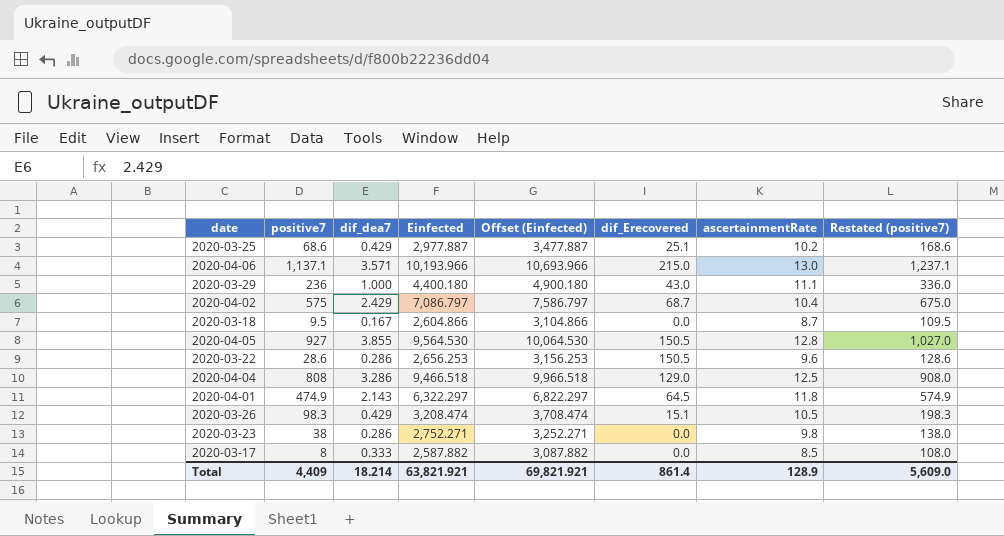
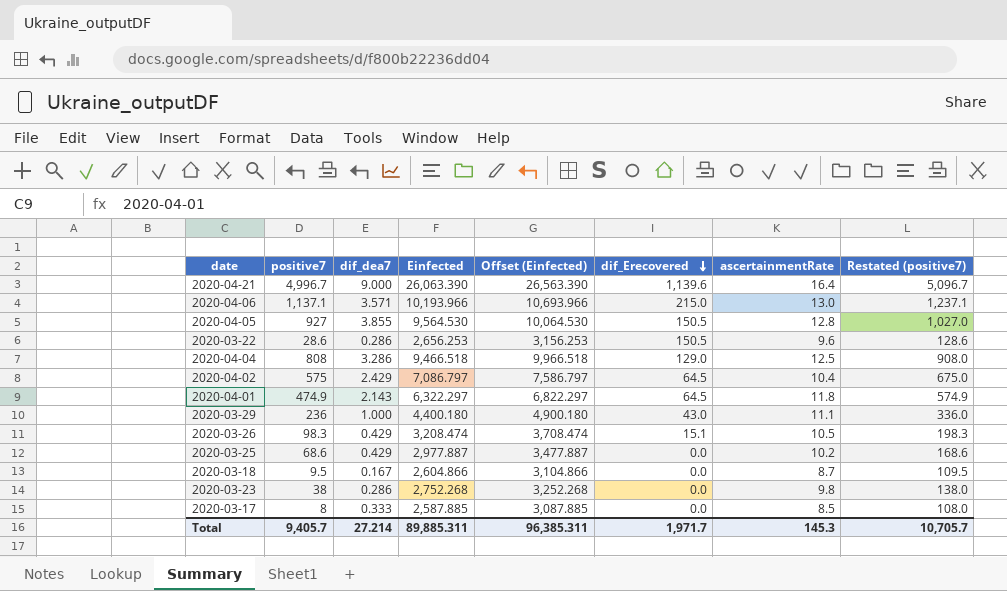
row order: none -> dif_Erecovered descending
row 2020-04-21: none -> 4,996.7 | 9.000 | 26,063.390 | 26,563.390 | 1,139.6 | 16.4 | 5,096.7
2020-04-02 | dif_Erecovered: 68.7 -> 64.5
2020-03-25 | dif_Erecovered: 25.1 -> 0.0
2020-03-23 | Einfected: 2,752.271 -> 2,752.268
2020-03-23 | Offset (Einfected): 3,252.271 -> 3,252.268
2020-03-17 | Einfected: 2,587.882 -> 2,587.885
2020-03-17 | Offset (Einfected): 3,087.882 -> 3,087.885
Total | positive7: 4,409 -> 9,405.7
Total | dif_dea7: 18.214 -> 27.214
Total | Einfected: 63,821.921 -> 89,885.311
Total | Offset (Einfected): 69,821.921 -> 96,385.311
Total | dif_Erecovered: 861.4 -> 1,971.7
Total | ascertainmentRate: 128.9 -> 145.3
Total | Restated (positive7): 5,609.0 -> 10,705.7

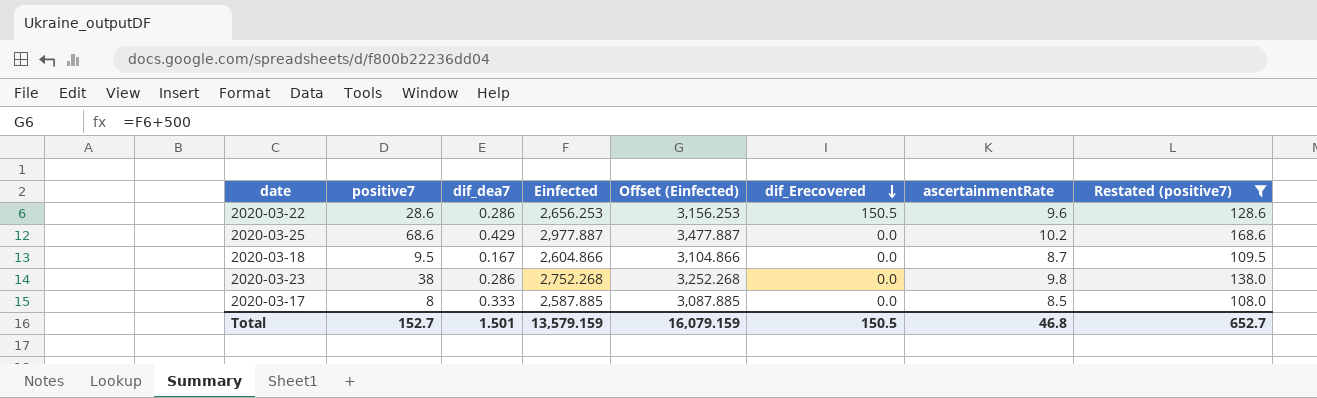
filter: none -> Restated (positive7) <= 168.6
Total | positive7: 9,405.7 -> 152.7
Total | dif_dea7: 27.214 -> 1.501
Total | Einfected: 89,885.311 -> 13,579.159
Total | Offset (Einfected): 96,385.311 -> 16,079.159
Total | dif_Erecovered: 1,971.7 -> 150.5
Total | ascertainmentRate: 145.3 -> 46.8
Total | Restated (positive7): 10,705.7 -> 652.7

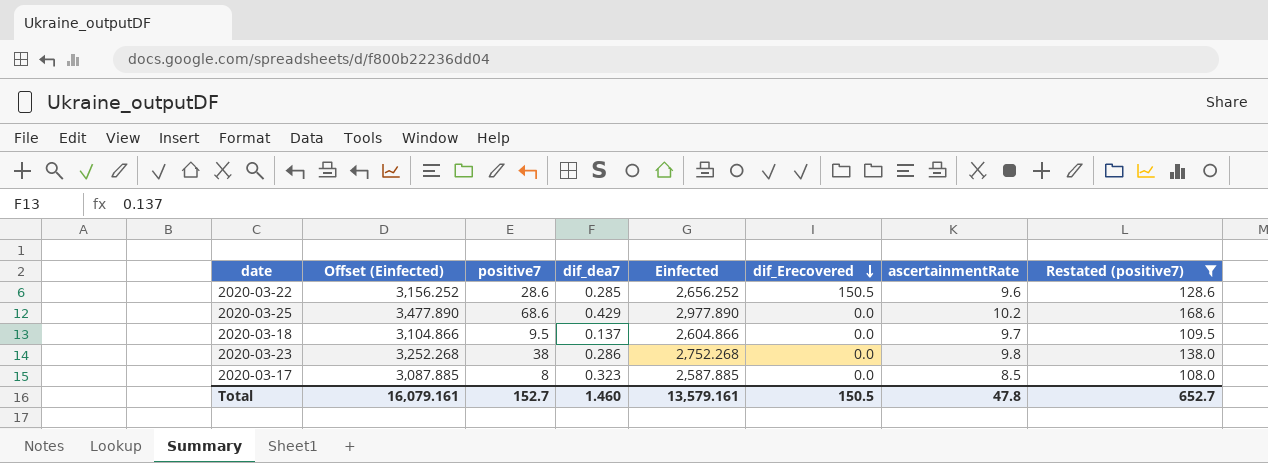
column Offset (Einfected) | position: 5 -> 2
2020-03-22 | Offset (Einfected): 3,156.253 -> 3,156.252
2020-03-22 | dif_dea7: 0.286 -> 0.285
2020-03-22 | Einfected: 2,656.253 -> 2,656.252
2020-03-25 | Offset (Einfected): 3,477.887 -> 3,477.890
2020-03-25 | Einfected: 2,977.887 -> 2,977.890
2020-03-18 | dif_dea7: 0.167 -> 0.137
2020-03-18 | ascertainmentRate: 8.7 -> 9.7
2020-03-17 | dif_dea7: 0.333 -> 0.323
Total | Offset (Einfected): 16,079.159 -> 16,079.161
Total | dif_dea7: 1.501 -> 1.460
Total | Einfected: 13,579.159 -> 13,579.161
Total | ascertainmentRate: 46.8 -> 47.8

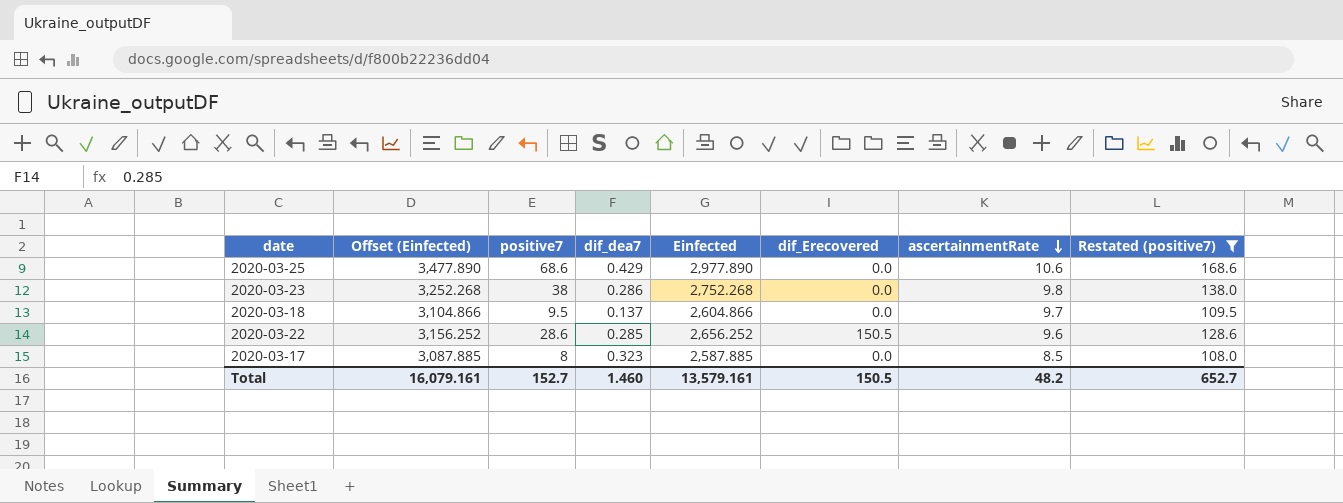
row order: dif_Erecovered descending -> ascertainmentRate descending
2020-03-25 | ascertainmentRate: 10.2 -> 10.6
Total | ascertainmentRate: 47.8 -> 48.2

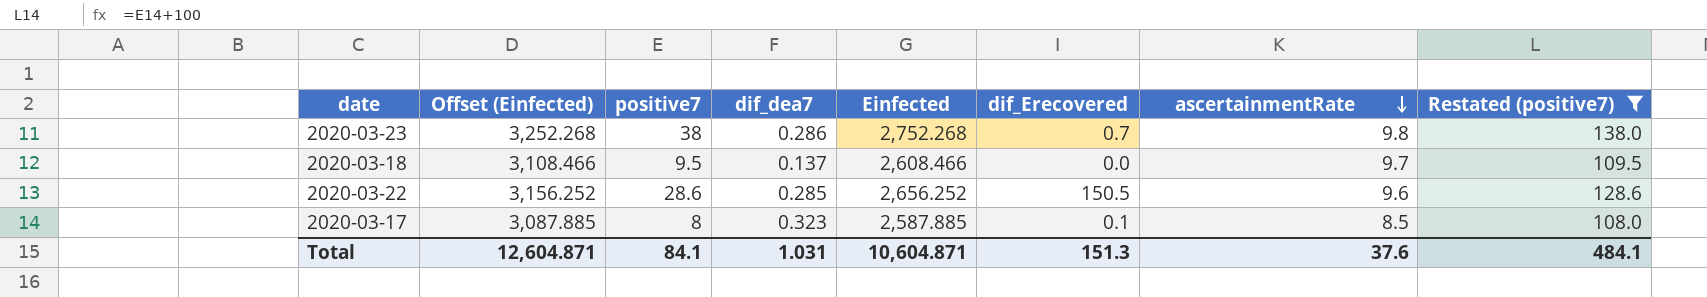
row 2020-03-25: 3,477.890 | 68.6 | 0.429 | 2,977.890 | 0.0 | 10.6 | 168.6 -> none
2020-03-23 | dif_Erecovered: 0.0 -> 0.7
2020-03-18 | Offset (Einfected): 3,104.866 -> 3,108.466
2020-03-18 | Einfected: 2,604.866 -> 2,608.466
2020-03-17 | dif_Erecovered: 0.0 -> 0.1
Total | Offset (Einfected): 16,079.161 -> 12,604.871
Total | positive7: 152.7 -> 84.1
Total | dif_dea7: 1.460 -> 1.031
Total | Einfected: 13,579.161 -> 10,604.871
Total | dif_Erecovered: 150.5 -> 151.3
Total | ascertainmentRate: 48.2 -> 37.6
Total | Restated (positive7): 652.7 -> 484.1

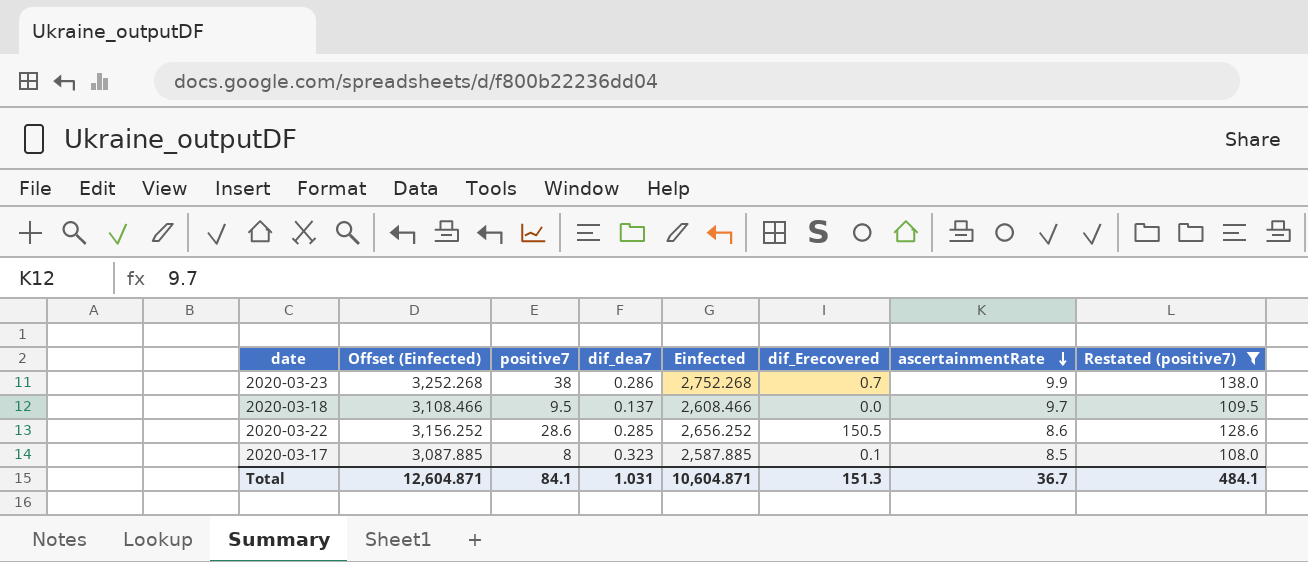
2020-03-23 | ascertainmentRate: 9.8 -> 9.9
2020-03-22 | ascertainmentRate: 9.6 -> 8.6
Total | ascertainmentRate: 37.6 -> 36.7

